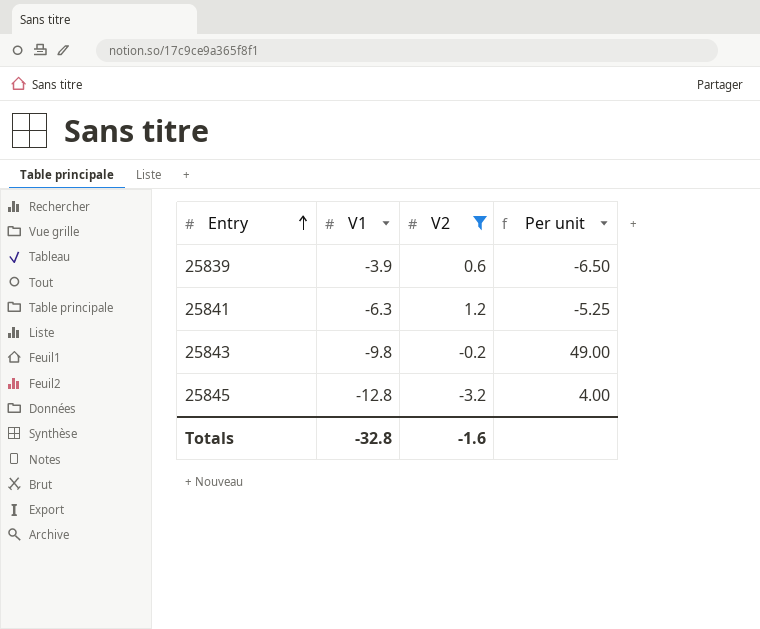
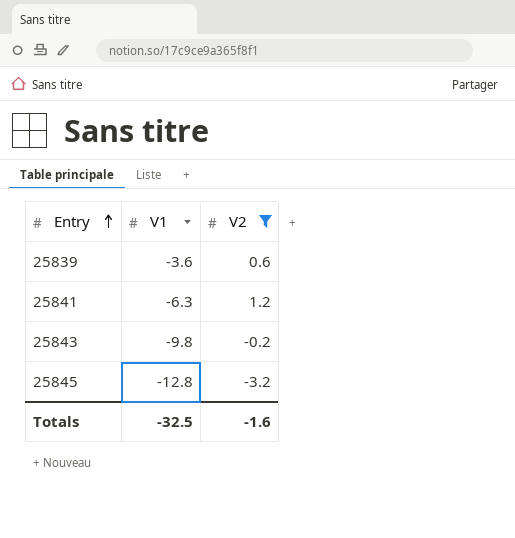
column Per unit | formula: [V1] / [V2] -> none
25839 | V1: -3.9 -> -3.6
Totals | V1: -32.8 -> -32.5

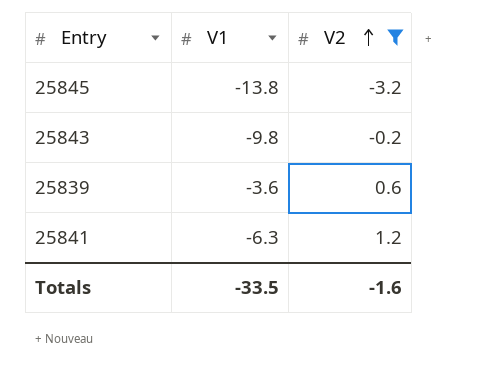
row order: Entry ascending -> V2 ascending
25845 | V1: -12.8 -> -13.8
Totals | V1: -32.5 -> -33.5

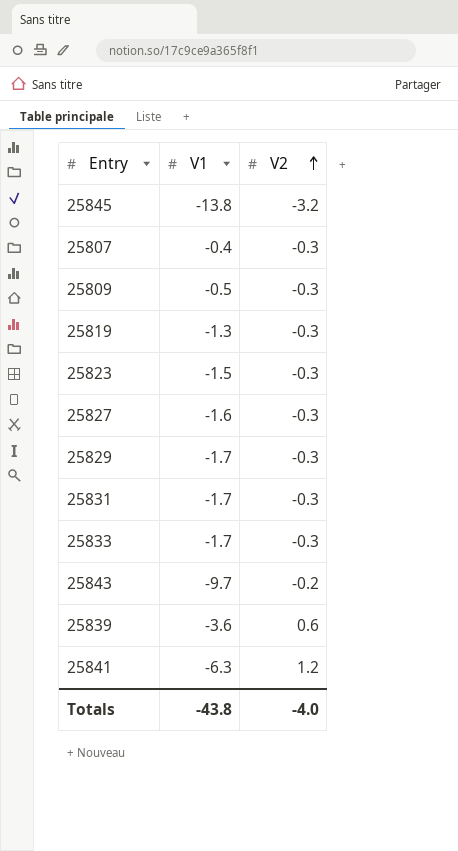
filter: V2 != -0.3 -> none
25843 | V1: -9.8 -> -9.7
Totals | V1: -33.5 -> -43.8
Totals | V2: -1.6 -> -4.0

